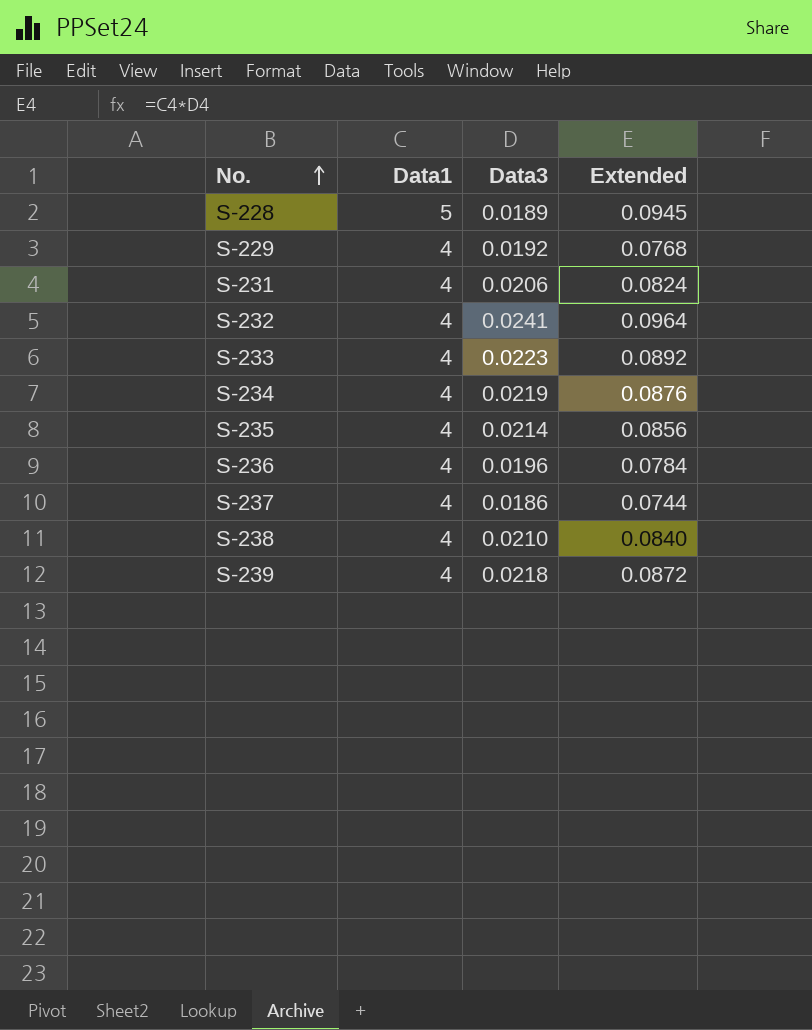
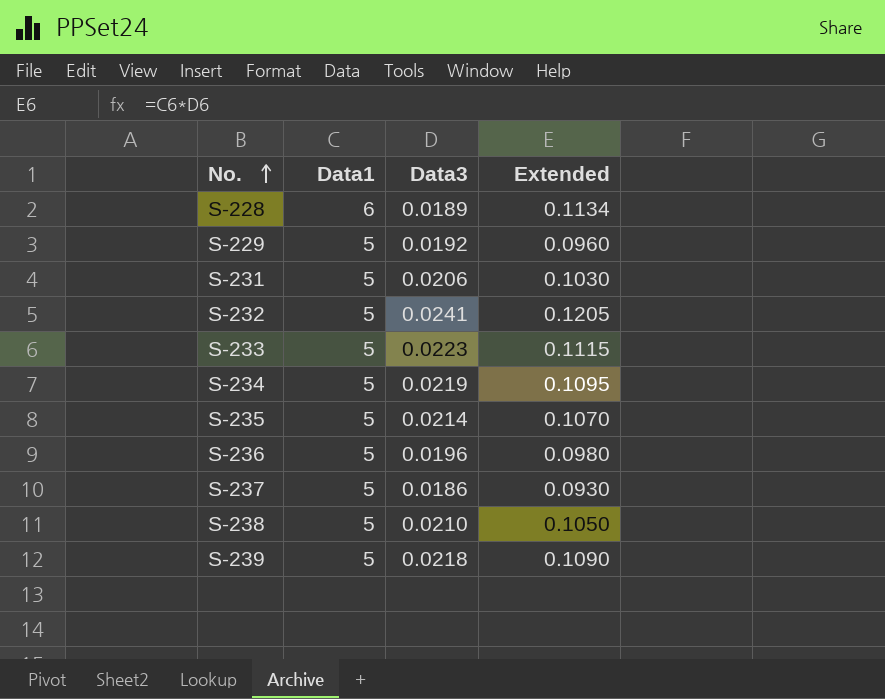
S-228 | Data1: 5 -> 6
S-228 | Extended: 0.0945 -> 0.1134
S-229 | Data1: 4 -> 5
S-229 | Extended: 0.0768 -> 0.0960
S-231 | Data1: 4 -> 5
S-231 | Extended: 0.0824 -> 0.1030
S-232 | Data1: 4 -> 5
S-232 | Extended: 0.0964 -> 0.1205
S-233 | Data1: 4 -> 5
S-233 | Extended: 0.0892 -> 0.1115
S-234 | Data1: 4 -> 5
S-234 | Extended: 0.0876 -> 0.1095
S-235 | Data1: 4 -> 5
S-235 | Extended: 0.0856 -> 0.1070
S-236 | Data1: 4 -> 5
S-236 | Extended: 0.0784 -> 0.0980
S-237 | Data1: 4 -> 5
S-237 | Extended: 0.0744 -> 0.0930
S-238 | Data1: 4 -> 5
S-238 | Extended: 0.0840 -> 0.1050
S-239 | Data1: 4 -> 5
S-239 | Extended: 0.0872 -> 0.1090

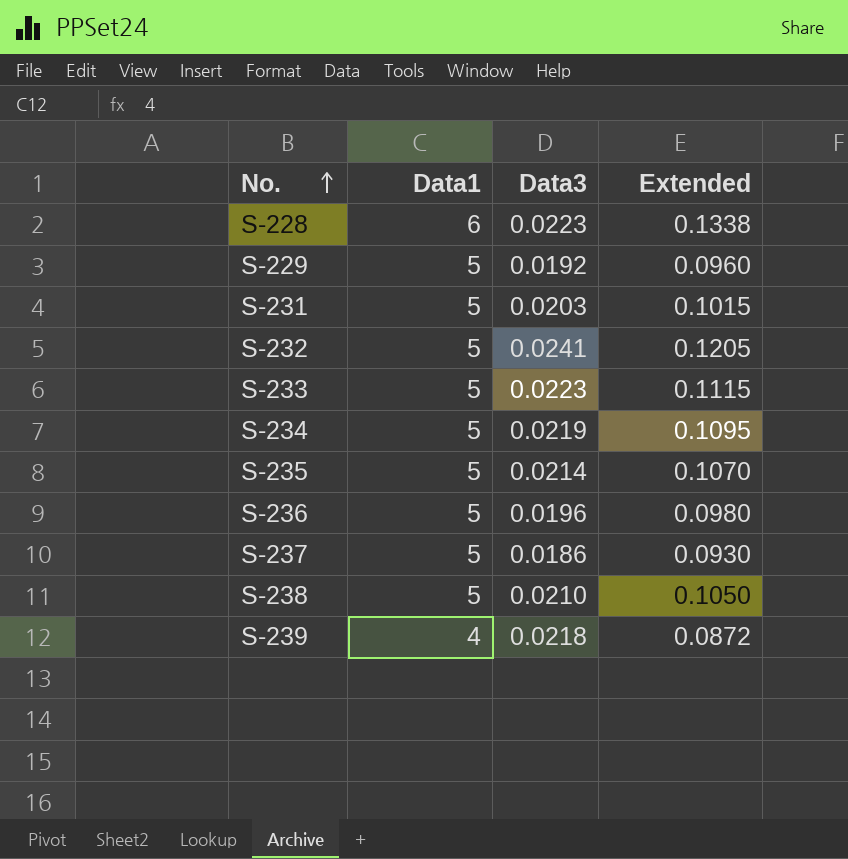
S-228 | Data3: 0.0189 -> 0.0223
S-228 | Extended: 0.1134 -> 0.1338
S-231 | Data3: 0.0206 -> 0.0203
S-231 | Extended: 0.1030 -> 0.1015
S-239 | Data1: 5 -> 4
S-239 | Extended: 0.1090 -> 0.0872

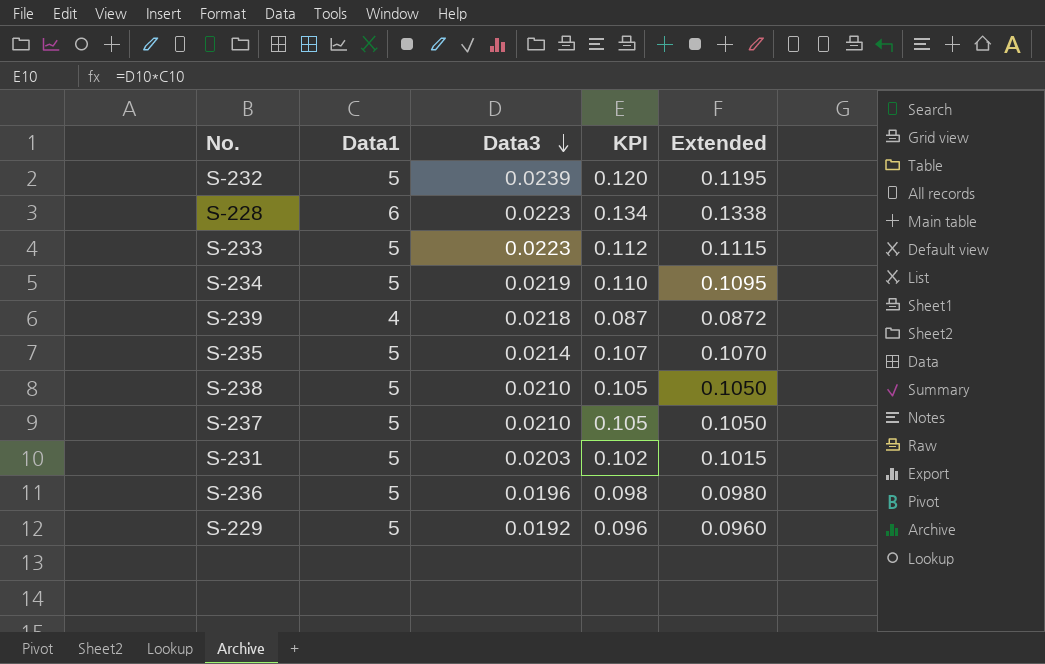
row order: No. ascending -> Data3 descending
column KPI | formula: none -> [Data1] * [Data3]
S-232 | Data3: 0.0241 -> 0.0239
S-232 | Extended: 0.1205 -> 0.1195
S-237 | Data3: 0.0186 -> 0.0210
S-237 | Extended: 0.0930 -> 0.1050

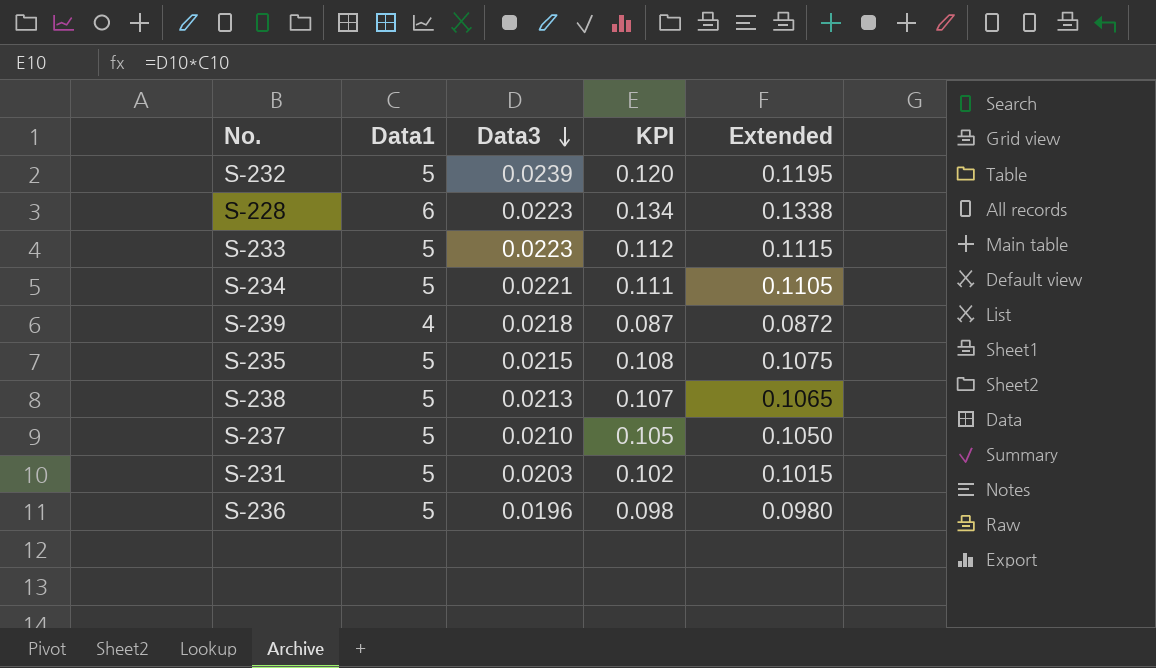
row S-229: 5 | 0.0192 | 0.096 | 0.0960 -> none
S-234 | Data3: 0.0219 -> 0.0221
S-234 | KPI: 0.110 -> 0.111
S-234 | Extended: 0.1095 -> 0.1105
S-235 | Data3: 0.0214 -> 0.0215
S-235 | KPI: 0.107 -> 0.108
S-235 | Extended: 0.1070 -> 0.1075
S-238 | Data3: 0.0210 -> 0.0213
S-238 | KPI: 0.105 -> 0.107
S-238 | Extended: 0.1050 -> 0.1065

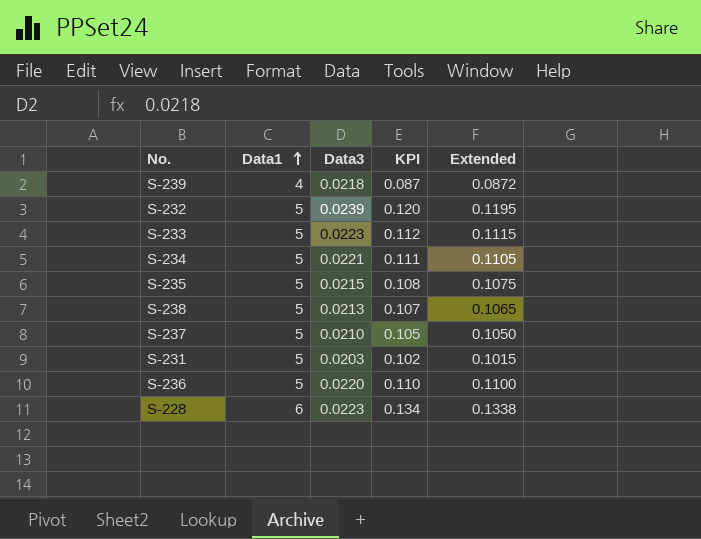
row order: Data3 descending -> Data1 ascending
S-236 | Data3: 0.0196 -> 0.0220
S-236 | KPI: 0.098 -> 0.110
S-236 | Extended: 0.0980 -> 0.1100

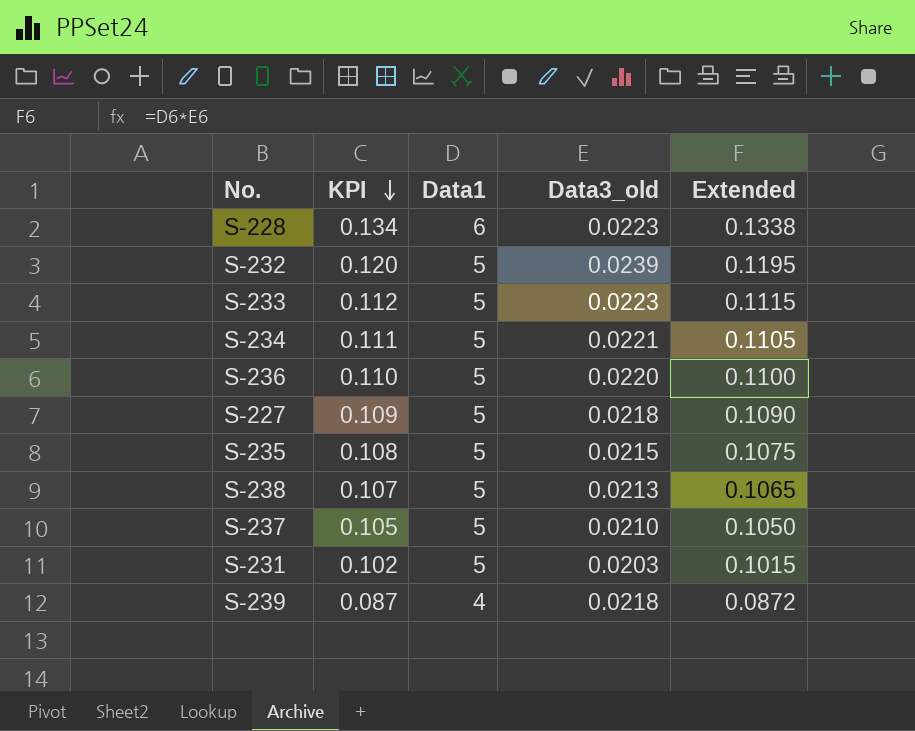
row order: Data1 ascending -> KPI descending
column KPI | position: 4 -> 2
column name: Data3 -> Data3_old
row S-227: none -> 0.109 | 5 | 0.0218 | 0.1090

